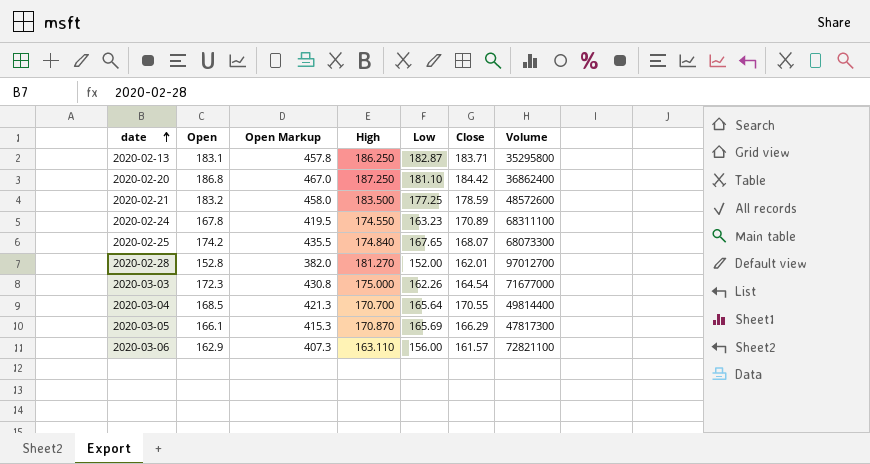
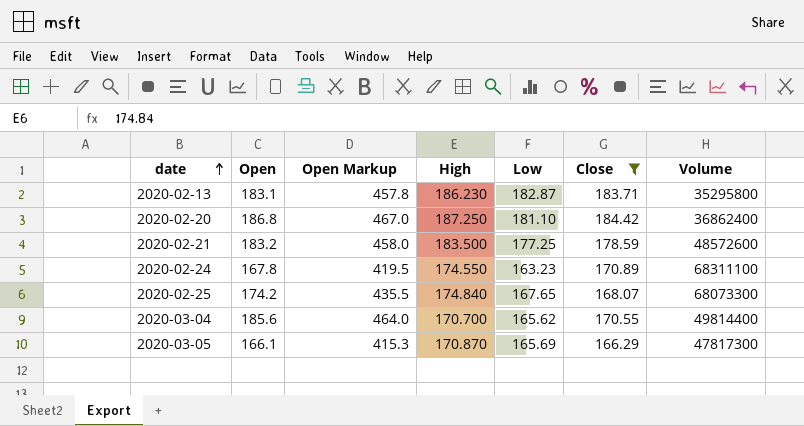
filter: none -> Close >= 166.29
2020-02-13 | High: 186.250 -> 186.230
2020-03-04 | Open: 168.5 -> 185.6
2020-03-04 | Open Markup: 421.3 -> 464.0
2020-03-04 | Low: 165.64 -> 165.62

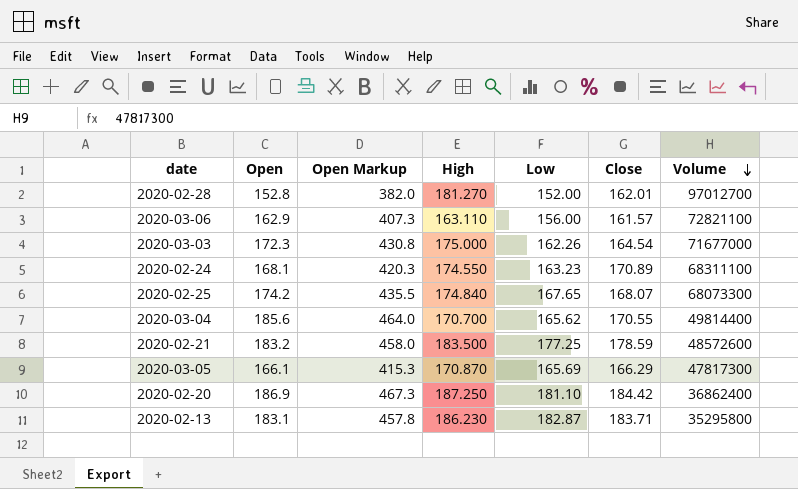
filter: Close >= 166.29 -> none
row order: date ascending -> Volume descending
2020-02-24 | Open: 167.8 -> 168.1
2020-02-24 | Open Markup: 419.5 -> 420.3
2020-02-20 | Open: 186.8 -> 186.9
2020-02-20 | Open Markup: 467.0 -> 467.3

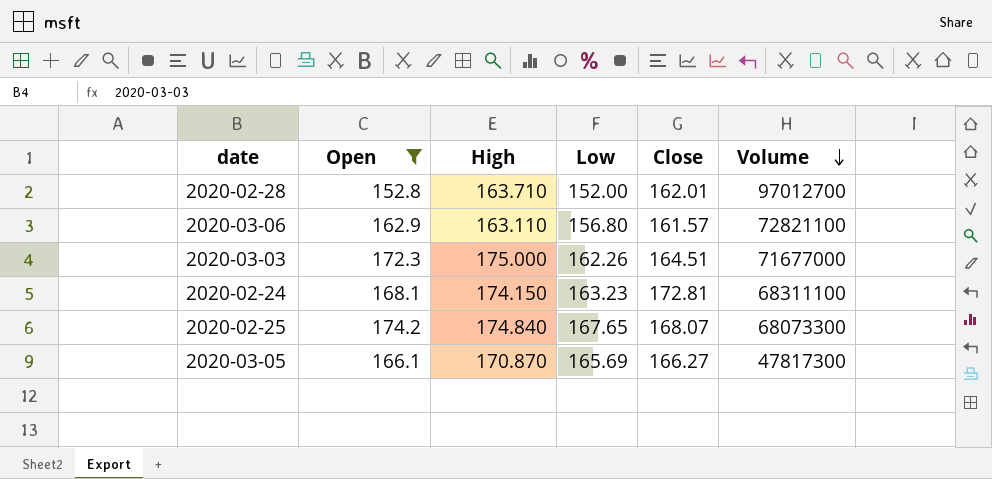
filter: none -> Open <= 174.2
column Open Markup | formula: [Open] * 2.5 -> none
2020-02-28 | High: 181.270 -> 163.710
2020-03-06 | Low: 156.00 -> 156.80
2020-03-03 | Close: 164.54 -> 164.51
2020-02-24 | High: 174.550 -> 174.150
2020-02-24 | Close: 170.89 -> 172.81
2020-03-05 | Close: 166.29 -> 166.27

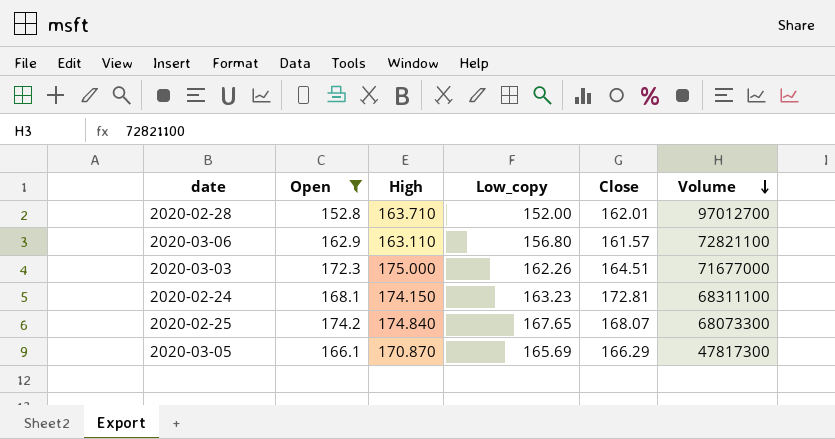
column name: Low -> Low_copy
2020-03-05 | Close: 166.27 -> 166.29

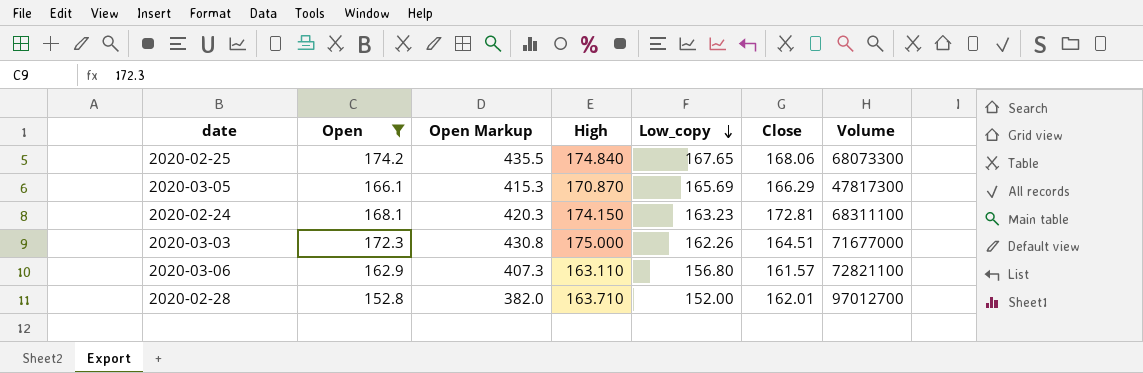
row order: Volume descending -> Low_copy descending
column Open Markup | formula: none -> [Open] * 2.5
2020-02-25 | Close: 168.07 -> 168.06

